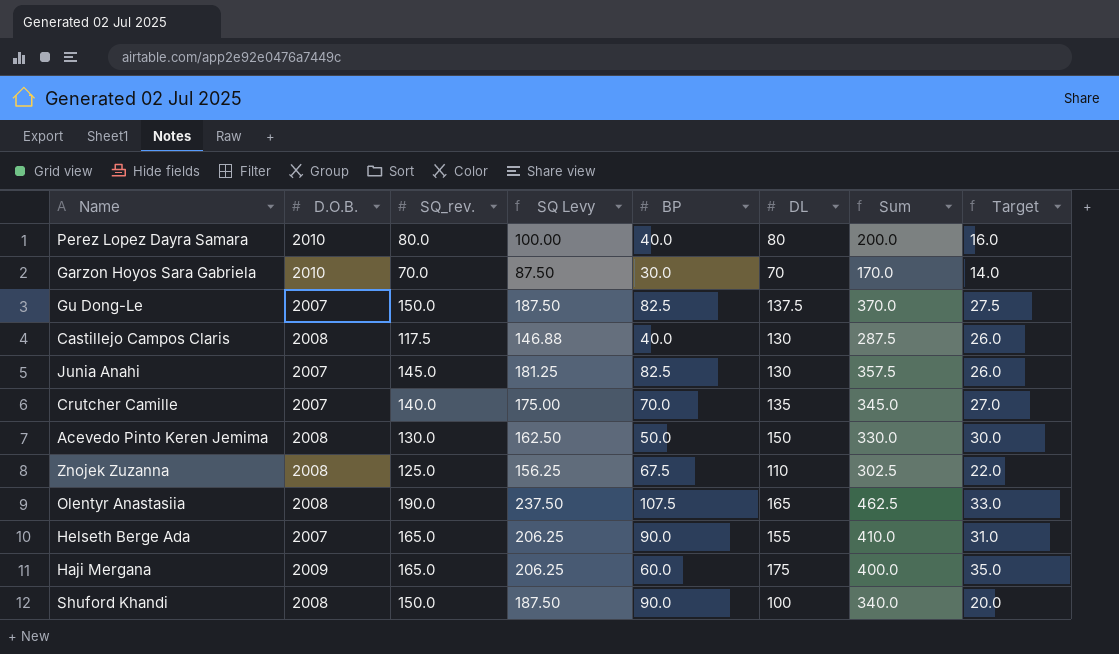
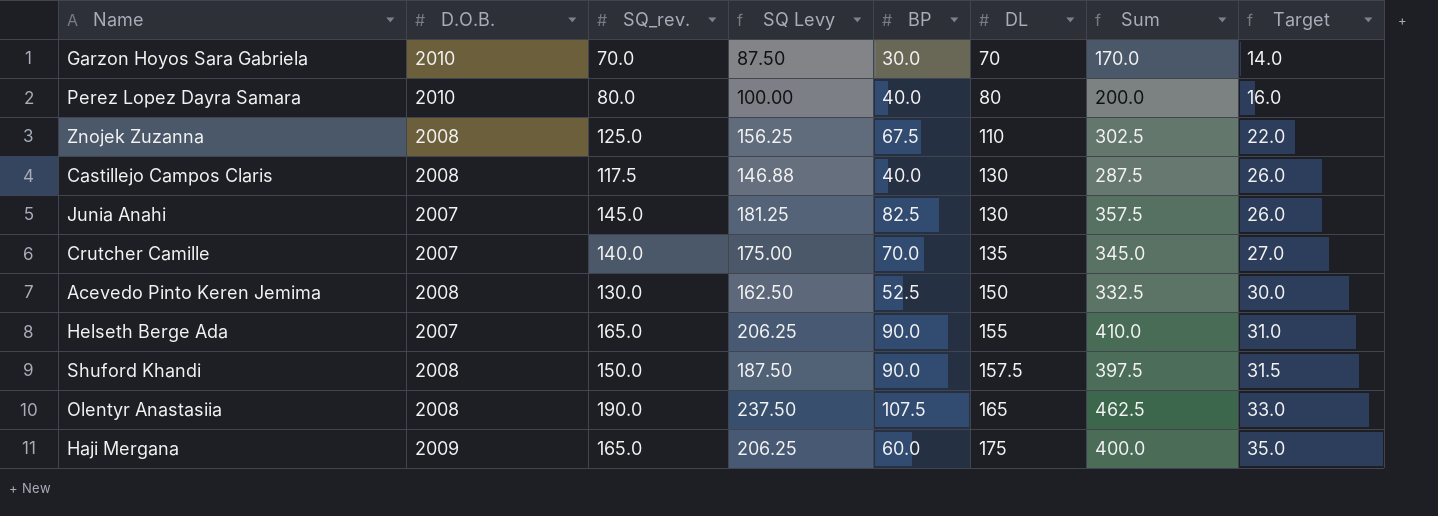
row order: none -> DL ascending
row Gu Dong-Le: 2007 | 150.0 | 187.50 | 82.5 | 137.5 | 370.0 | 27.5 -> none
Acevedo Pinto Keren Jemima | BP: 50.0 -> 52.5
Acevedo Pinto Keren Jemima | Sum: 330.0 -> 332.5
Shuford Khandi | DL: 100 -> 157.5
Shuford Khandi | Sum: 340.0 -> 397.5
Shuford Khandi | Target: 20.0 -> 31.5

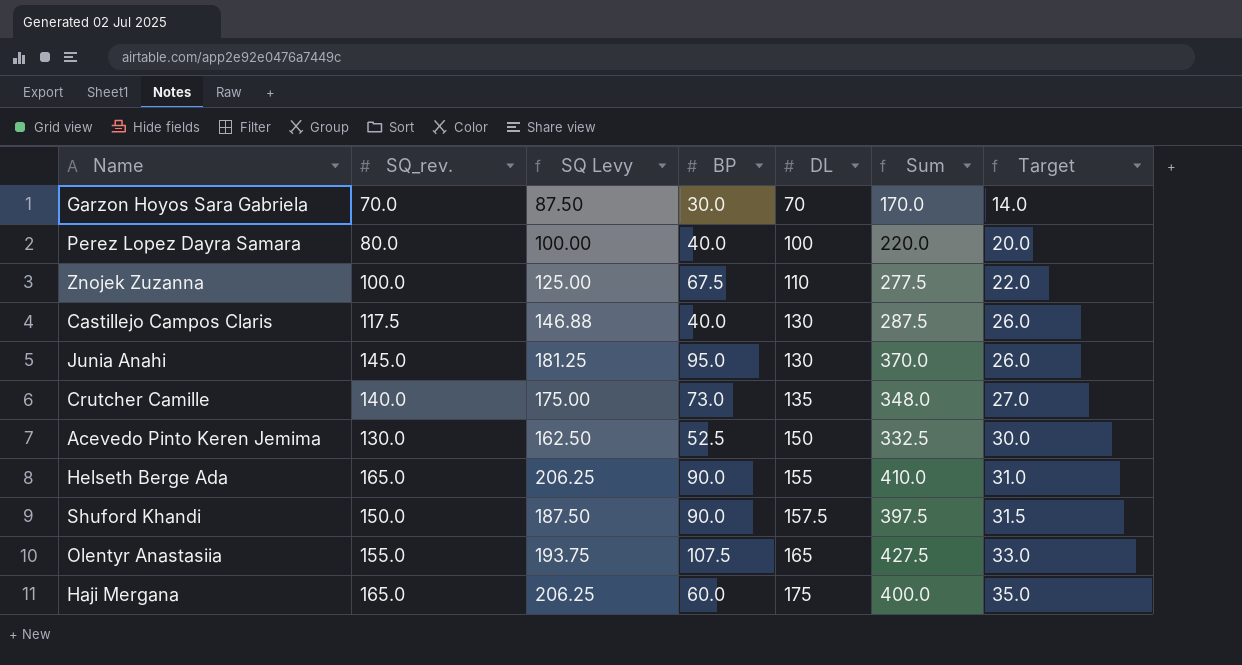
column D.O.B. | position: 2 -> none
Perez Lopez Dayra Samara | DL: 80 -> 100
Perez Lopez Dayra Samara | Sum: 200.0 -> 220.0
Perez Lopez Dayra Samara | Target: 16.0 -> 20.0
Znojek Zuzanna | SQ_rev.: 125.0 -> 100.0
Znojek Zuzanna | SQ Levy: 156.25 -> 125.00
Znojek Zuzanna | Sum: 302.5 -> 277.5
Junia Anahi | BP: 82.5 -> 95.0
Junia Anahi | Sum: 357.5 -> 370.0
Crutcher Camille | BP: 70.0 -> 73.0
Crutcher Camille | Sum: 345.0 -> 348.0
Olentyr Anastasiia | SQ_rev.: 190.0 -> 155.0
Olentyr Anastasiia | SQ Levy: 237.50 -> 193.75
Olentyr Anastasiia | Sum: 462.5 -> 427.5

